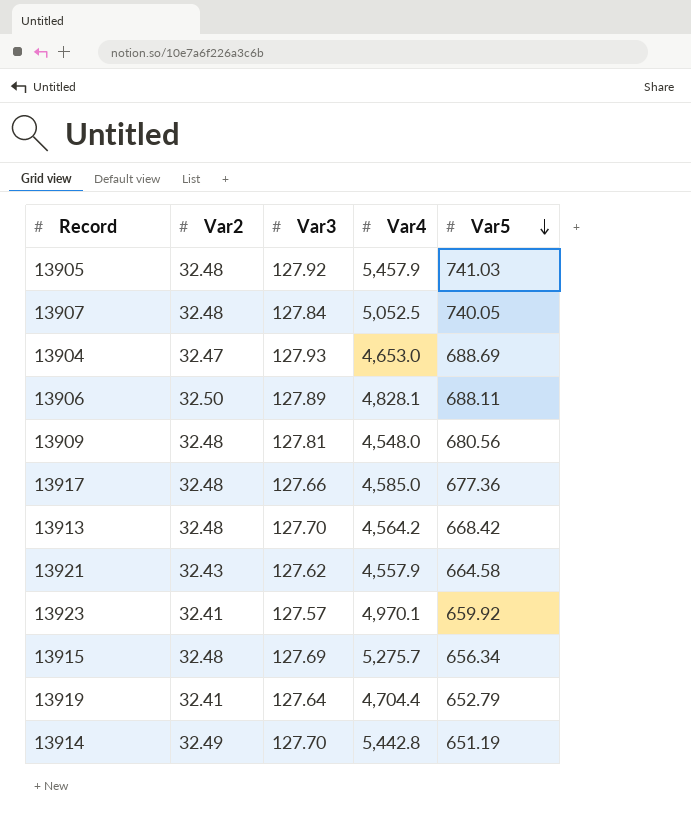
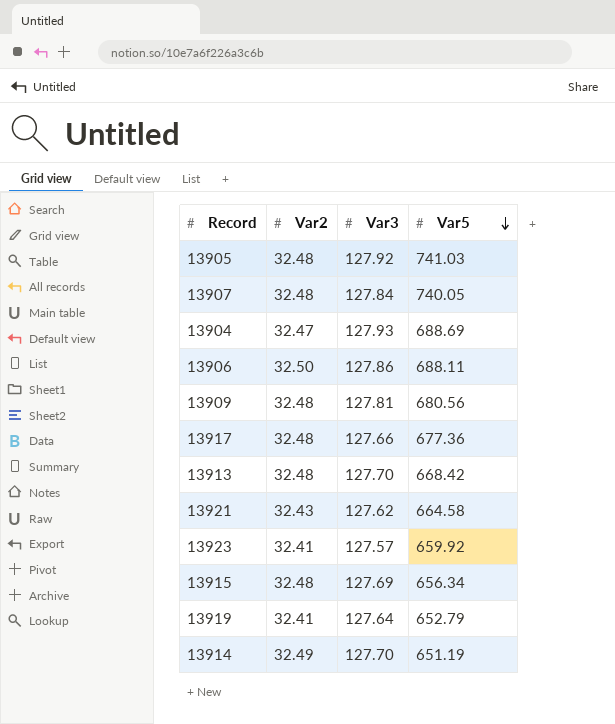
column Var4 | position: 4 -> none
13906 | Var3: 127.89 -> 127.86

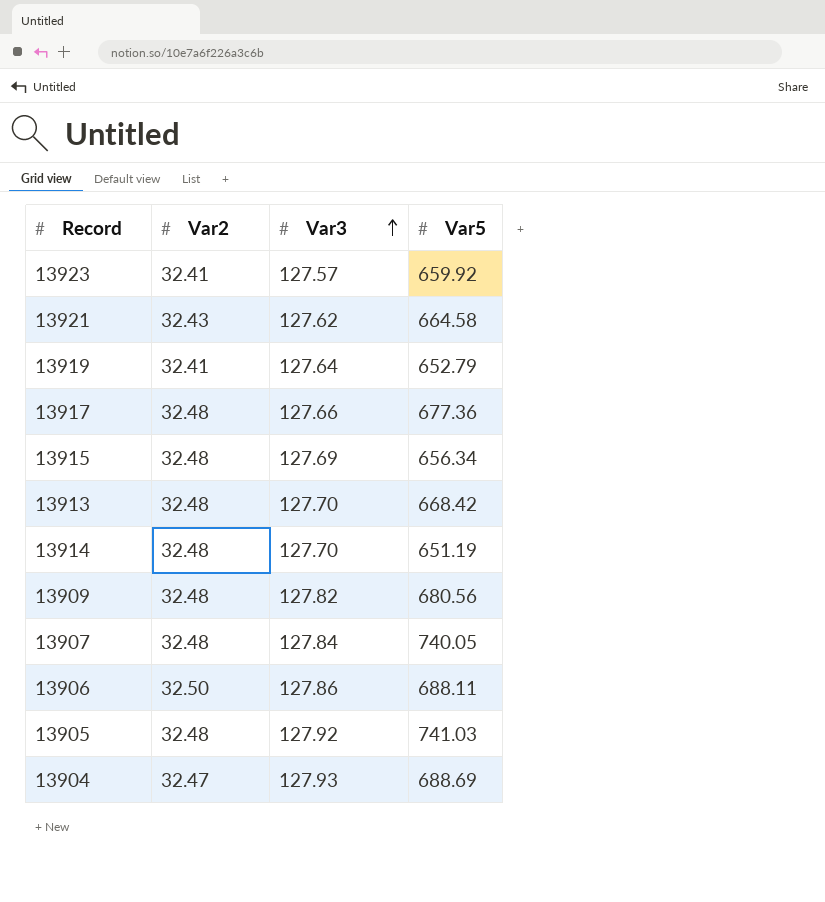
row order: Var5 descending -> Var3 ascending
13914 | Var2: 32.49 -> 32.48
13909 | Var3: 127.81 -> 127.82

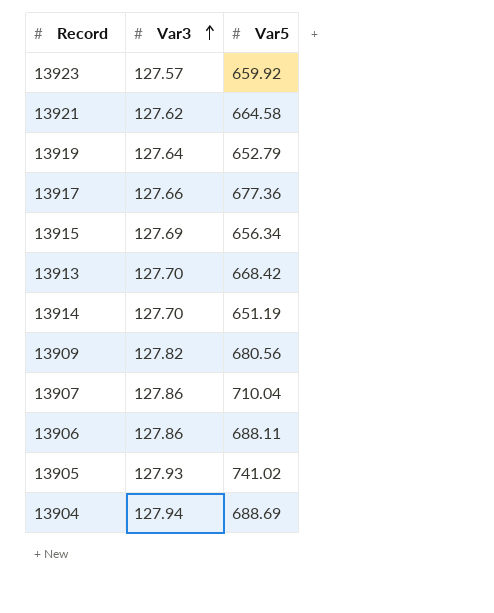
column Var2 | position: 2 -> none
13907 | Var3: 127.84 -> 127.86
13907 | Var5: 740.05 -> 710.04
13905 | Var3: 127.92 -> 127.93
13905 | Var5: 741.03 -> 741.02
13904 | Var3: 127.93 -> 127.94

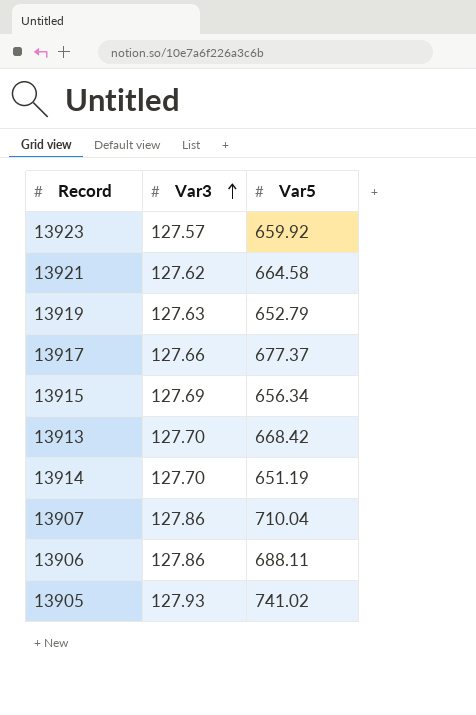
row 13909: 127.82 | 680.56 -> none
row 13904: 127.94 | 688.69 -> none
13919 | Var3: 127.64 -> 127.63
13917 | Var5: 677.36 -> 677.37

